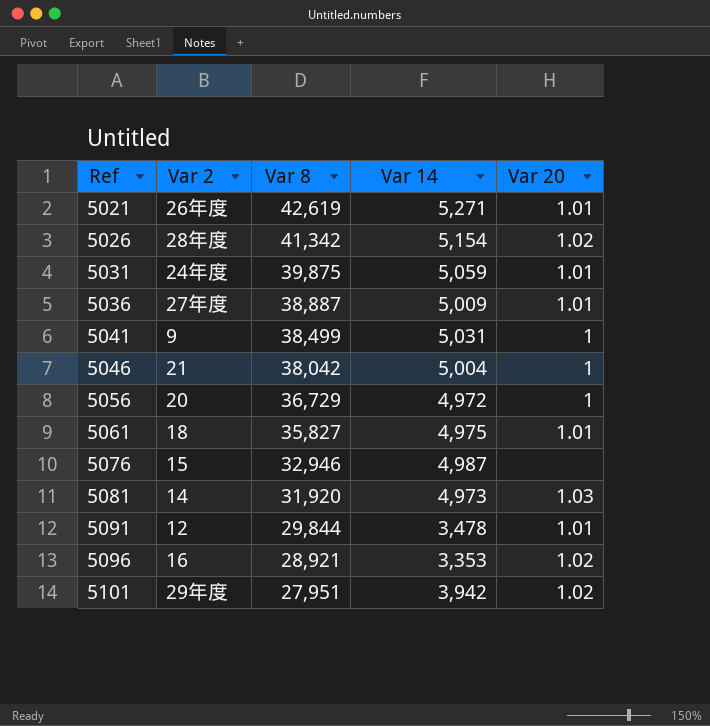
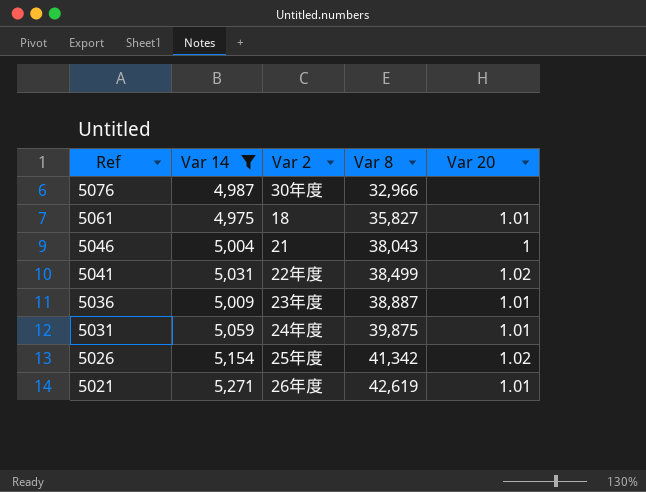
filter: none -> Var 14 >= 4,975
row order: Ref ascending -> Ref descending
column Var 14 | position: 4 -> 2
5076 | Var 2: 15 -> 30年度
5076 | Var 8: 32,946 -> 32,966
5046 | Var 8: 38,042 -> 38,043
5041 | Var 2: 9 -> 22年度
5041 | Var 20: 1 -> 1.02
5036 | Var 2: 27年度 -> 23年度
5026 | Var 2: 28年度 -> 25年度

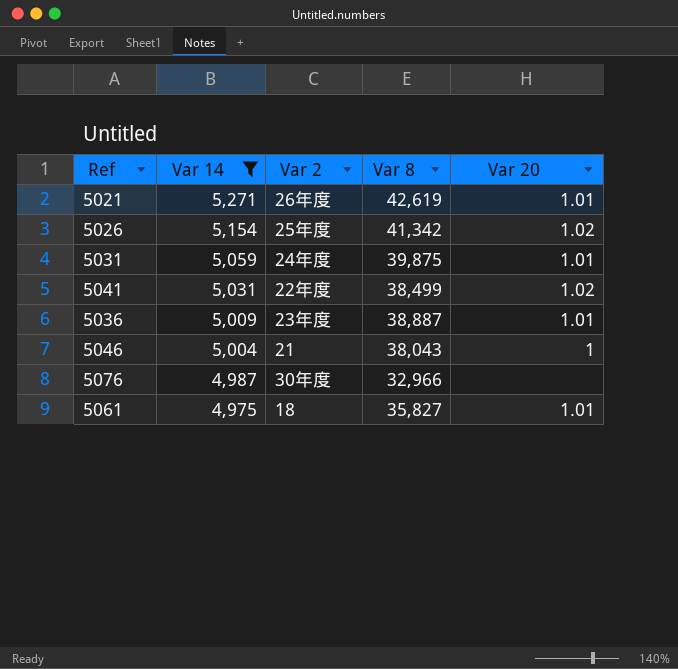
row order: Ref descending -> Var 14 descending

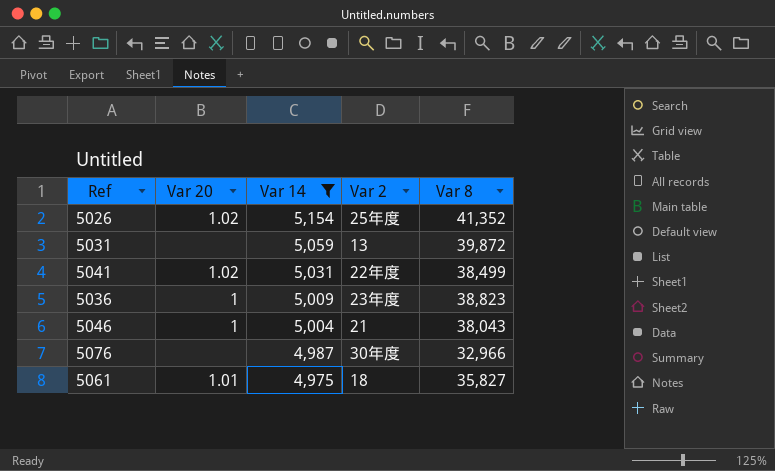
column Var 20 | position: 5 -> 2
row 5021: 5,271 | 26年度 | 42,619 | 1.01 -> none
5026 | Var 8: 41,342 -> 41,352
5031 | Var 20: 1.01 -> none
5031 | Var 2: 24年度 -> 13
5031 | Var 8: 39,875 -> 39,872
5036 | Var 20: 1.01 -> 1
5036 | Var 8: 38,887 -> 38,823

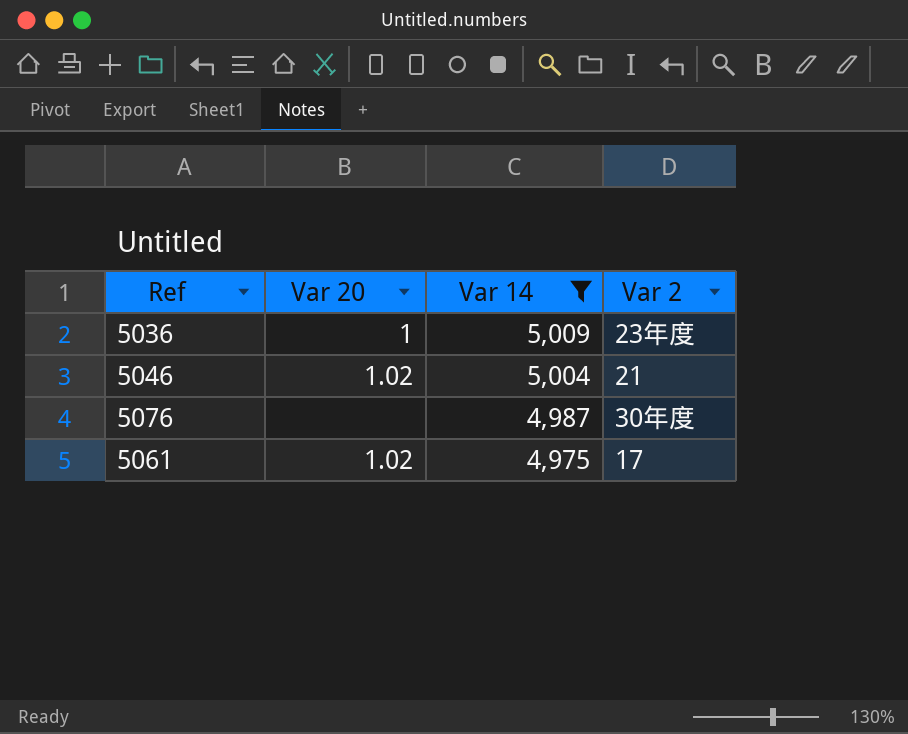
column Var 8 | position: 5 -> none
row 5026: 1.02 | 5,154 | 25年度 | 41,352 -> none
row 5031: none | 5,059 | 13 | 39,872 -> none
row 5041: 1.02 | 5,031 | 22年度 | 38,499 -> none
5046 | Var 20: 1 -> 1.02
5061 | Var 20: 1.01 -> 1.02
5061 | Var 2: 18 -> 17

